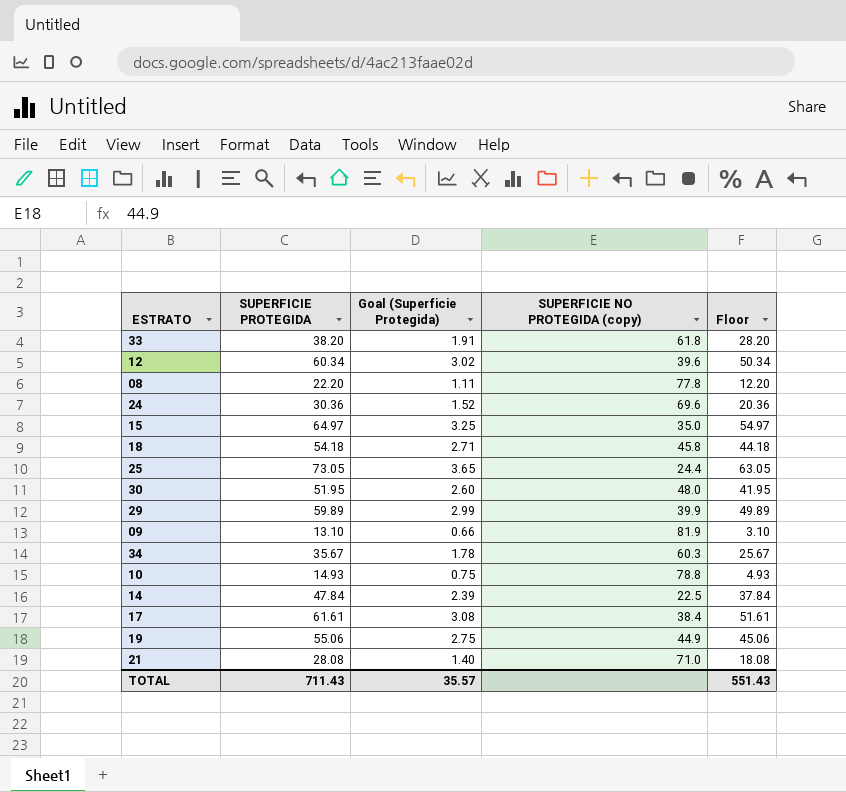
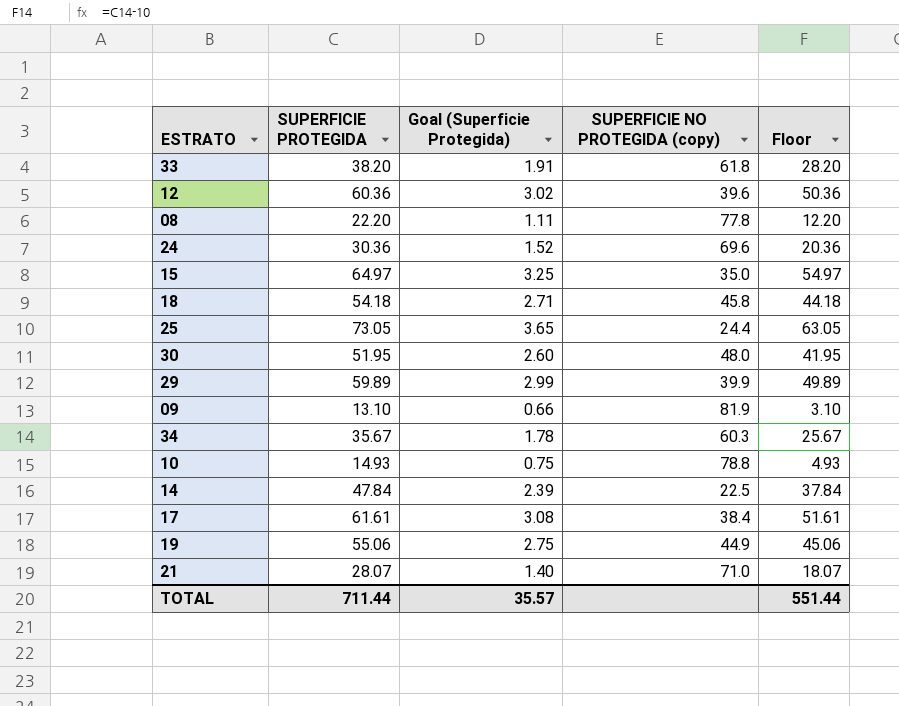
12 | SUPERFICIE PROTEGIDA: 60.34 -> 60.36
12 | Floor: 50.34 -> 50.36
21 | SUPERFICIE PROTEGIDA: 28.08 -> 28.07
21 | Floor: 18.08 -> 18.07
TOTAL | SUPERFICIE PROTEGIDA: 711.43 -> 711.44
TOTAL | Floor: 551.43 -> 551.44

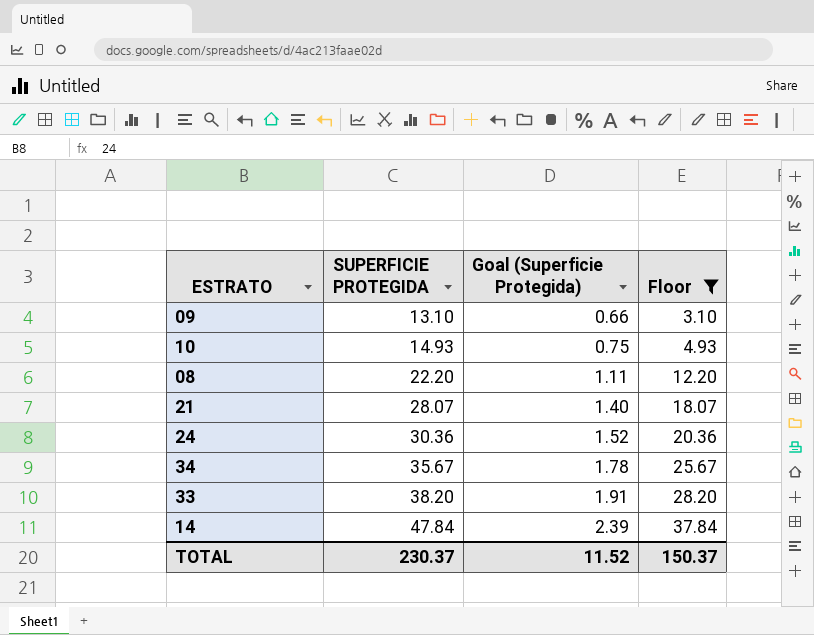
filter: none -> Floor <= 37.84
row order: none -> SUPERFICIE PROTEGIDA ascending
column SUPERFICIE NO PROTEGIDA (copy) | position: 4 -> none
TOTAL | SUPERFICIE PROTEGIDA: 711.44 -> 230.37
TOTAL | Goal (Superficie Protegida): 35.57 -> 11.52
TOTAL | Floor: 551.44 -> 150.37

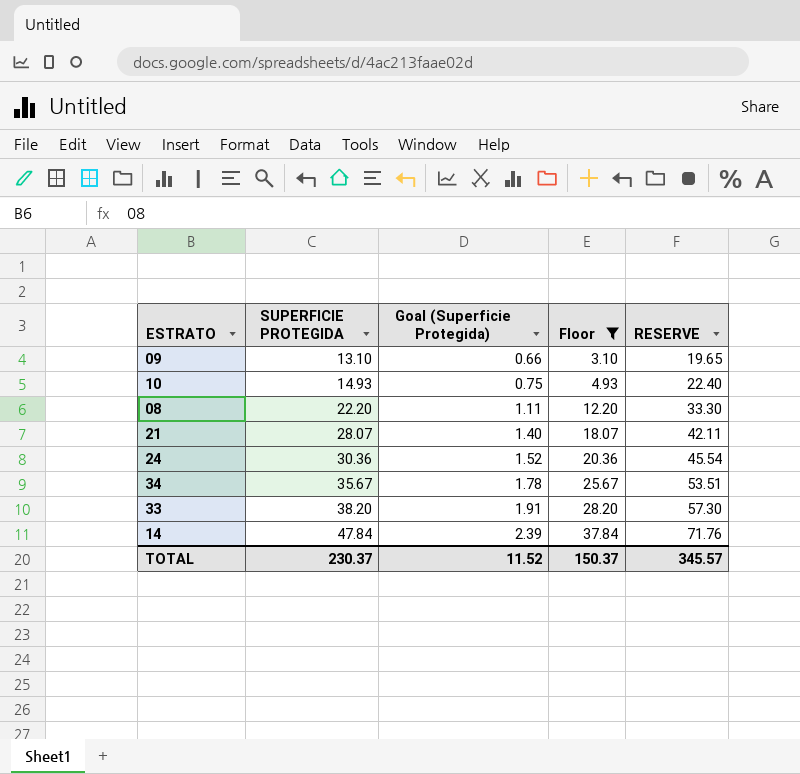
column RESERVE | formula: none -> [SUPERFICIE PROTEGIDA] * 1.5

